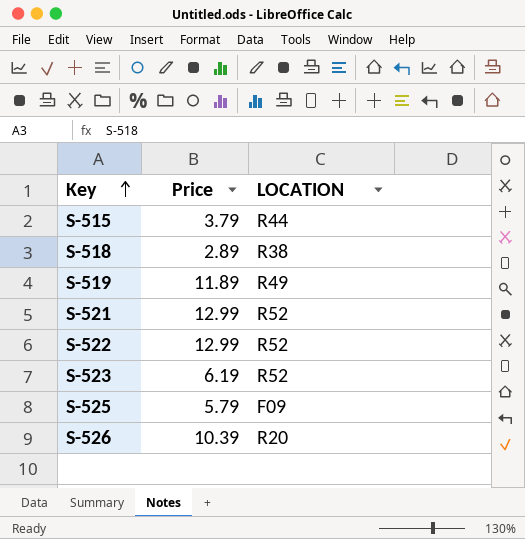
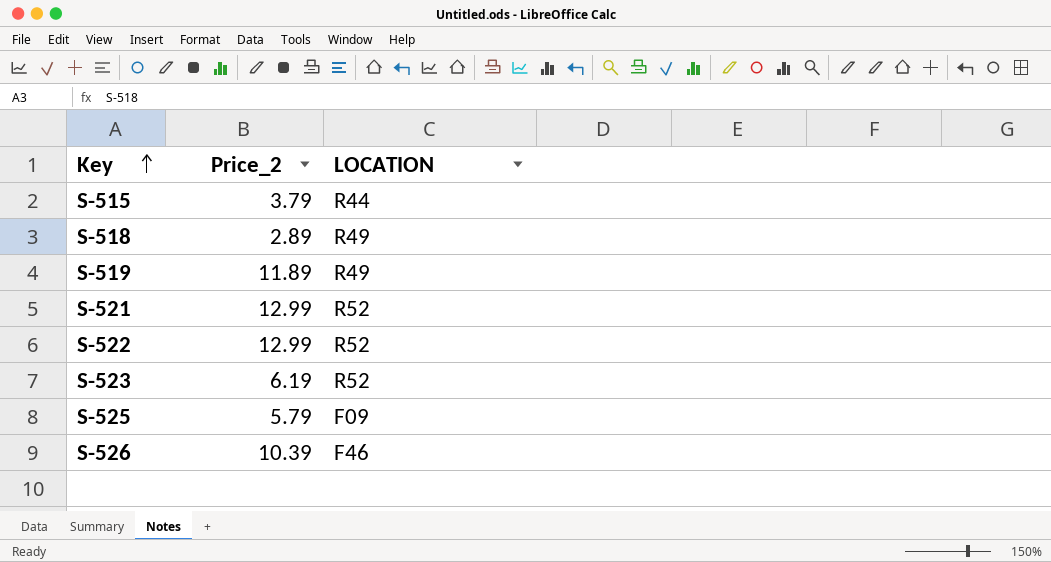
column name: Price -> Price_2
S-518 | LOCATION: R38 -> R49
S-526 | LOCATION: R20 -> F46

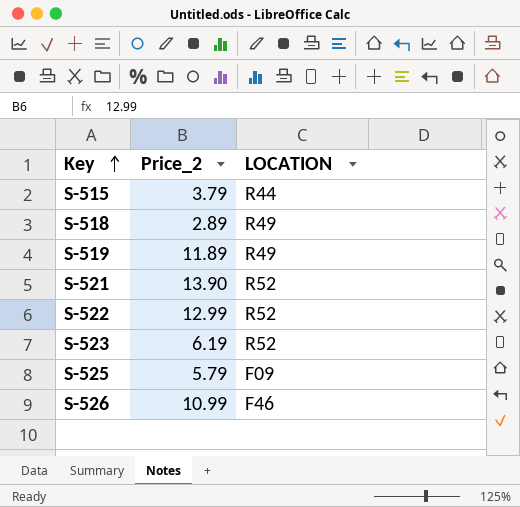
S-521 | Price_2: 12.99 -> 13.90
S-526 | Price_2: 10.39 -> 10.99

